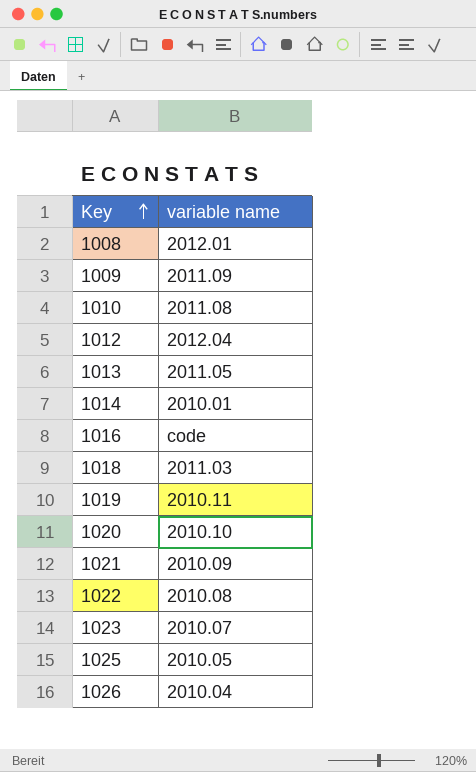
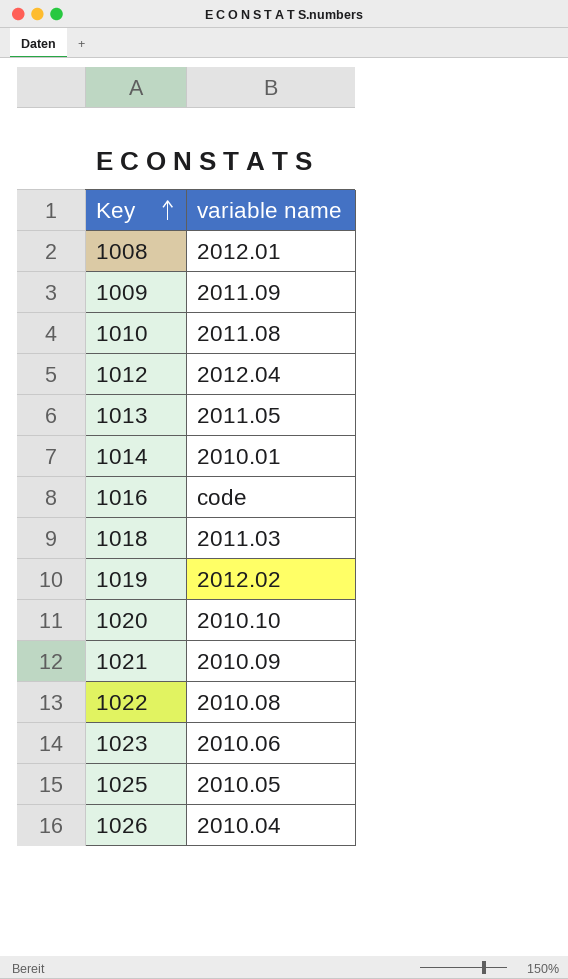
1019 | variable name: 2010.11 -> 2012.02
1023 | variable name: 2010.07 -> 2010.06

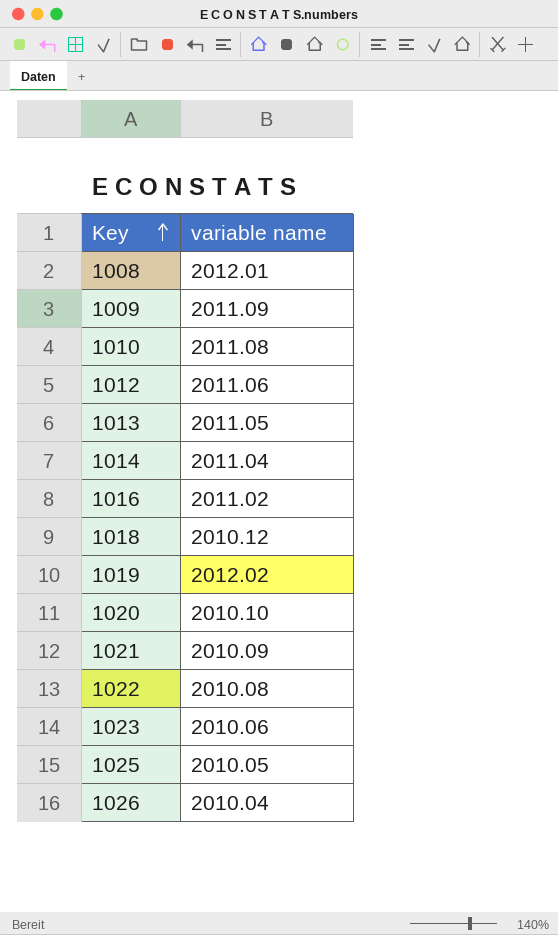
1012 | variable name: 2012.04 -> 2011.06
1014 | variable name: 2010.01 -> 2011.04
1016 | variable name: code -> 2011.02
1018 | variable name: 2011.03 -> 2010.12

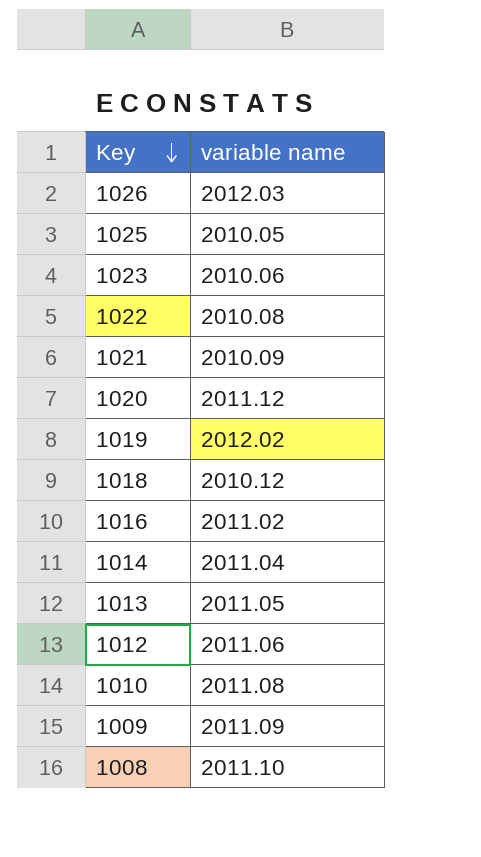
row order: Key ascending -> Key descending
1026 | variable name: 2010.04 -> 2012.03
1020 | variable name: 2010.10 -> 2011.12
1008 | variable name: 2012.01 -> 2011.10

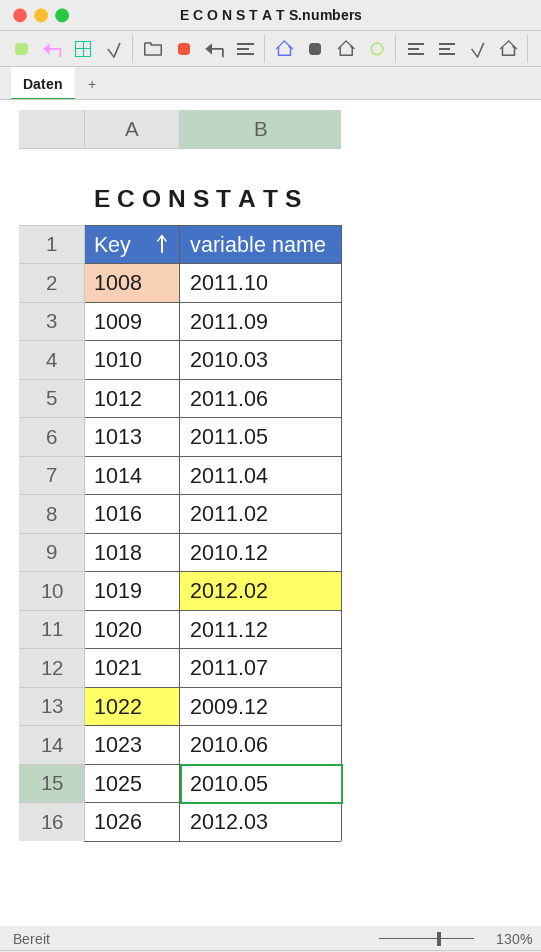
row order: Key descending -> Key ascending
1010 | variable name: 2011.08 -> 2010.03
1021 | variable name: 2010.09 -> 2011.07
1022 | variable name: 2010.08 -> 2009.12

